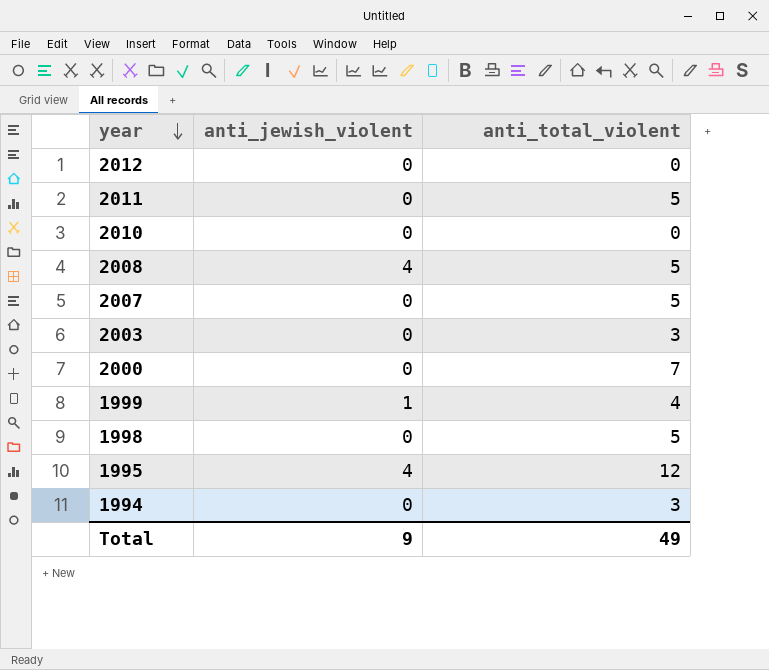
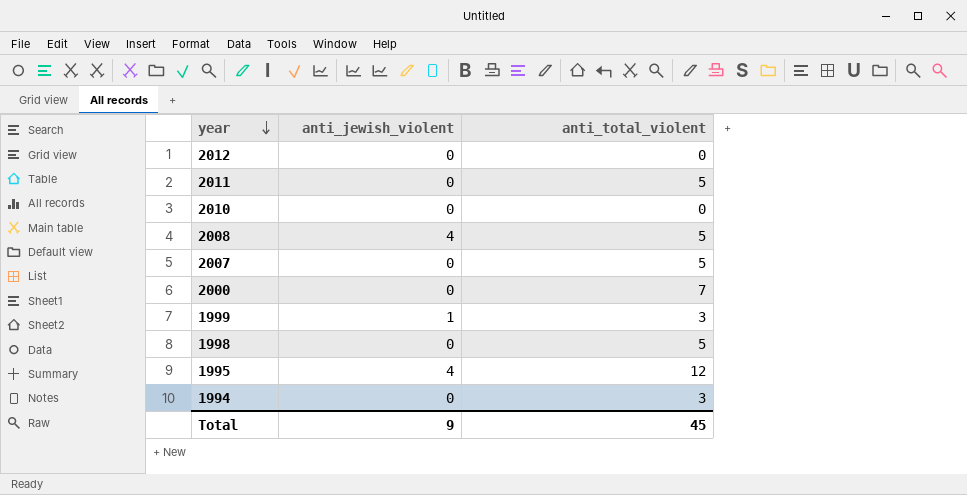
row 2003: 0 | 3 -> none
1999 | anti_total_violent: 4 -> 3
Total | anti_total_violent: 49 -> 45

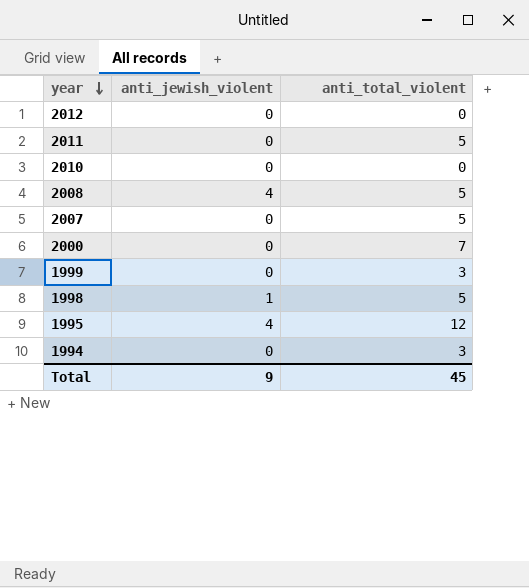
1999 | anti_jewish_violent: 1 -> 0
1998 | anti_jewish_violent: 0 -> 1

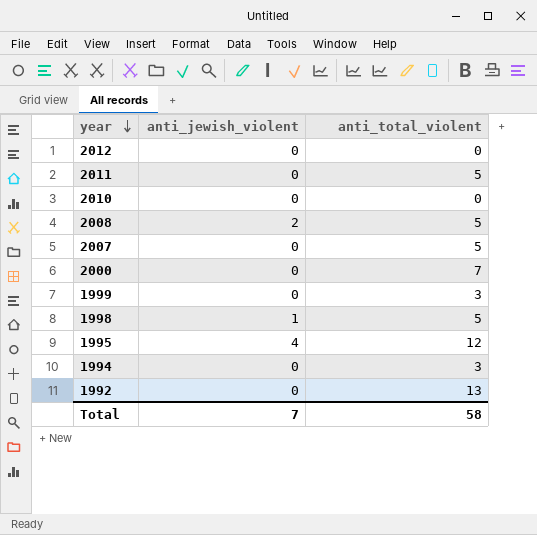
2008 | anti_jewish_violent: 4 -> 2
row 1992: none -> 0 | 13
Total | anti_jewish_violent: 9 -> 7
Total | anti_total_violent: 45 -> 58

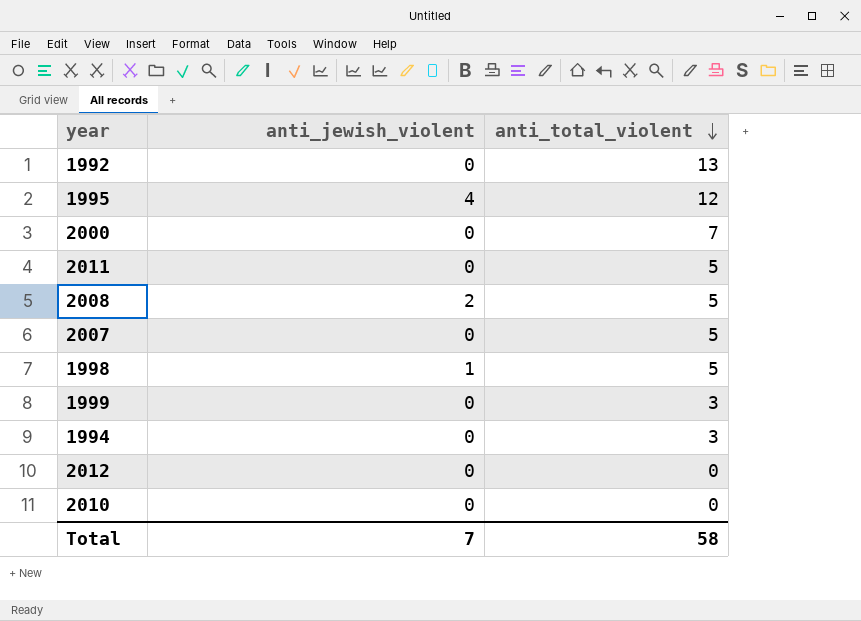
row order: year descending -> anti_total_violent descending

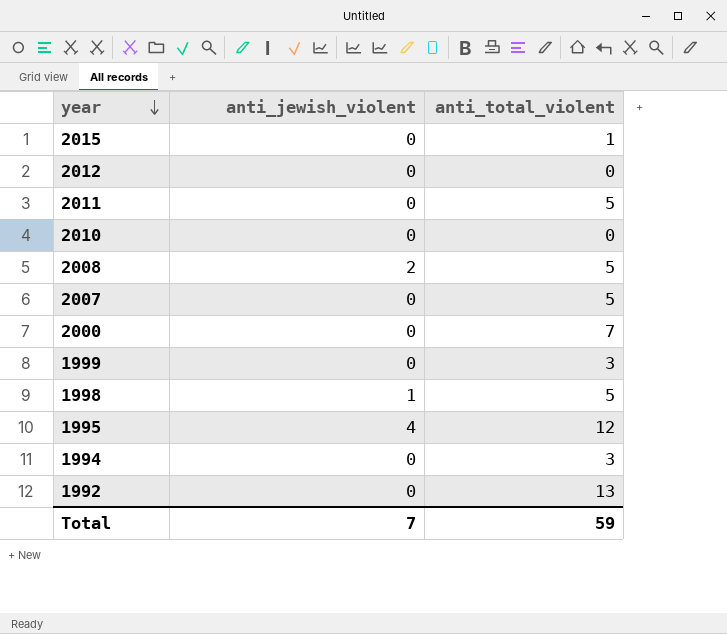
row order: anti_total_violent descending -> year descending
row 2015: none -> 0 | 1
Total | anti_total_violent: 58 -> 59

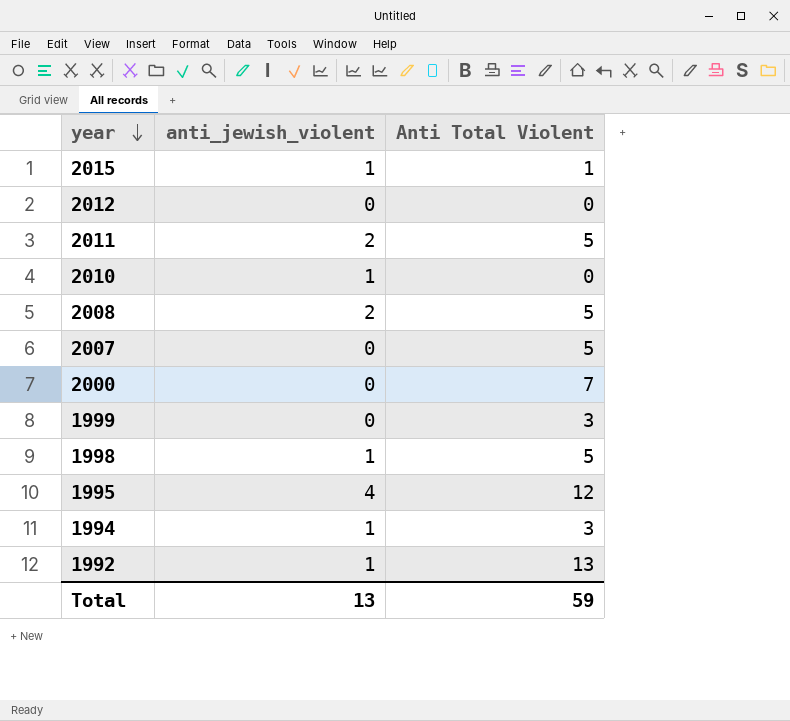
column name: anti_total_violent -> Anti Total Violent
2015 | anti_jewish_violent: 0 -> 1
2011 | anti_jewish_violent: 0 -> 2
2010 | anti_jewish_violent: 0 -> 1
1994 | anti_jewish_violent: 0 -> 1
1992 | anti_jewish_violent: 0 -> 1
Total | anti_jewish_violent: 7 -> 13

